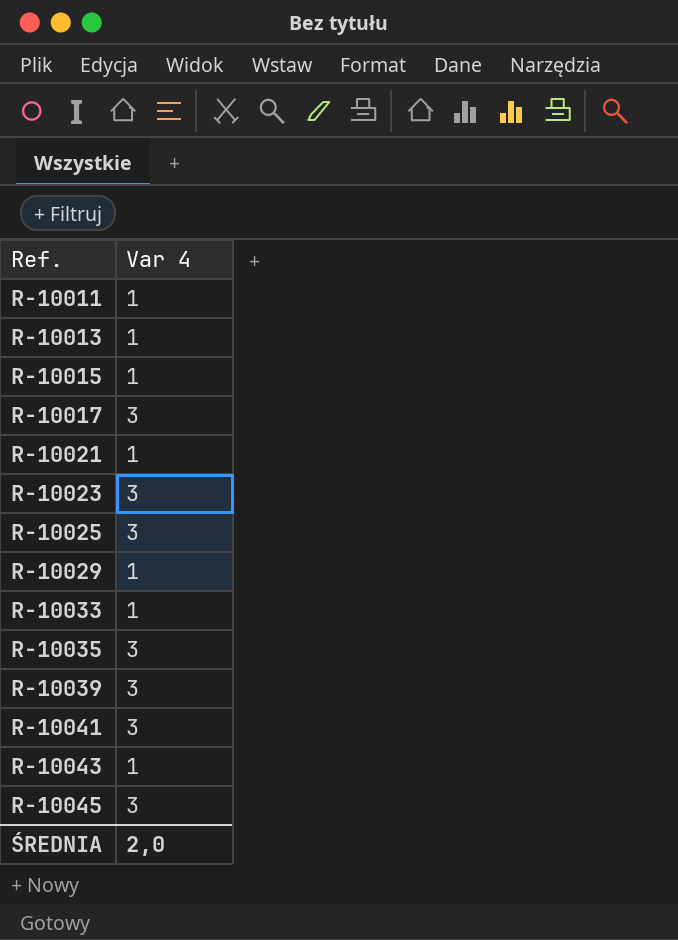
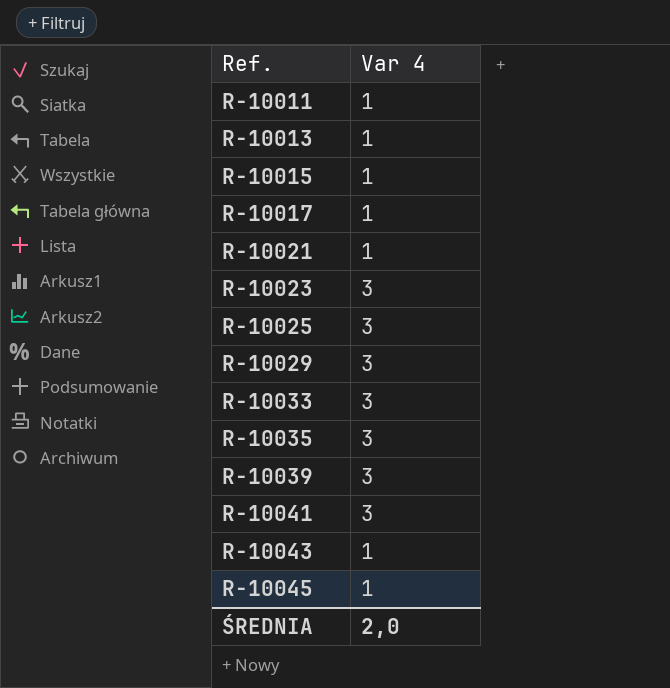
R-10017 | Var 4: 3 -> 1
R-10029 | Var 4: 1 -> 3
R-10033 | Var 4: 1 -> 3
R-10045 | Var 4: 3 -> 1

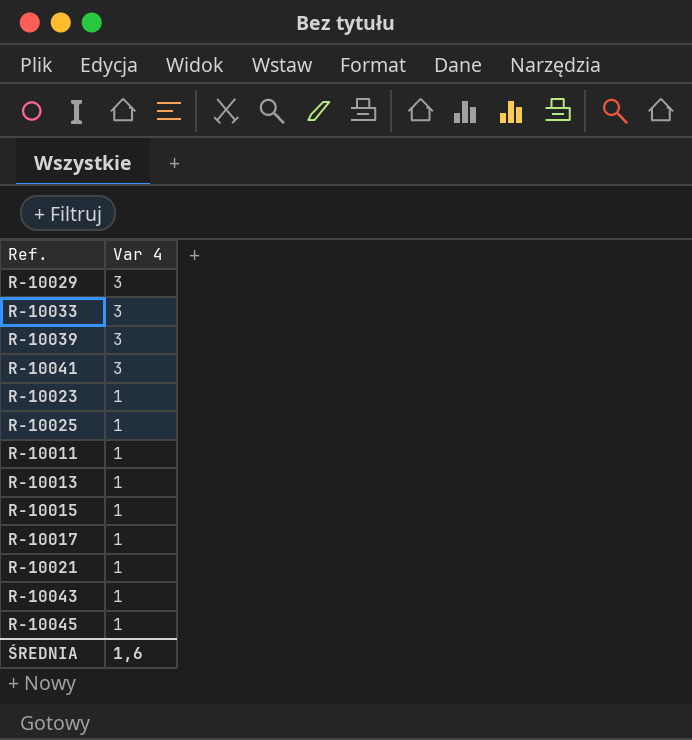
row order: Ref. ascending -> Var 4 descending
row R-10035: 3 -> none
R-10023 | Var 4: 3 -> 1
R-10025 | Var 4: 3 -> 1
ŚREDNIA | Var 4: 2,0 -> 1,6

